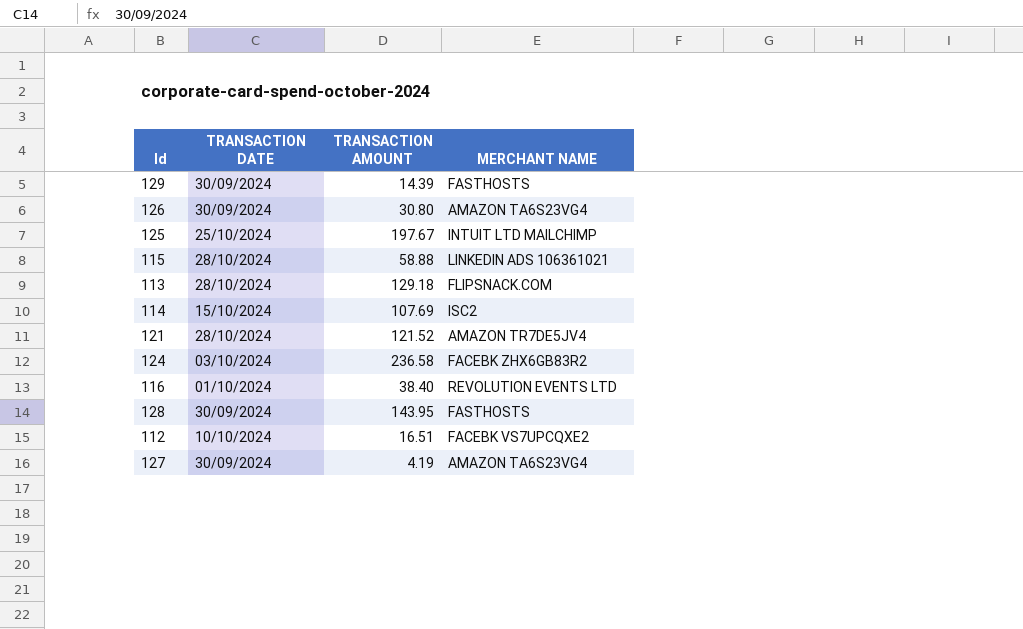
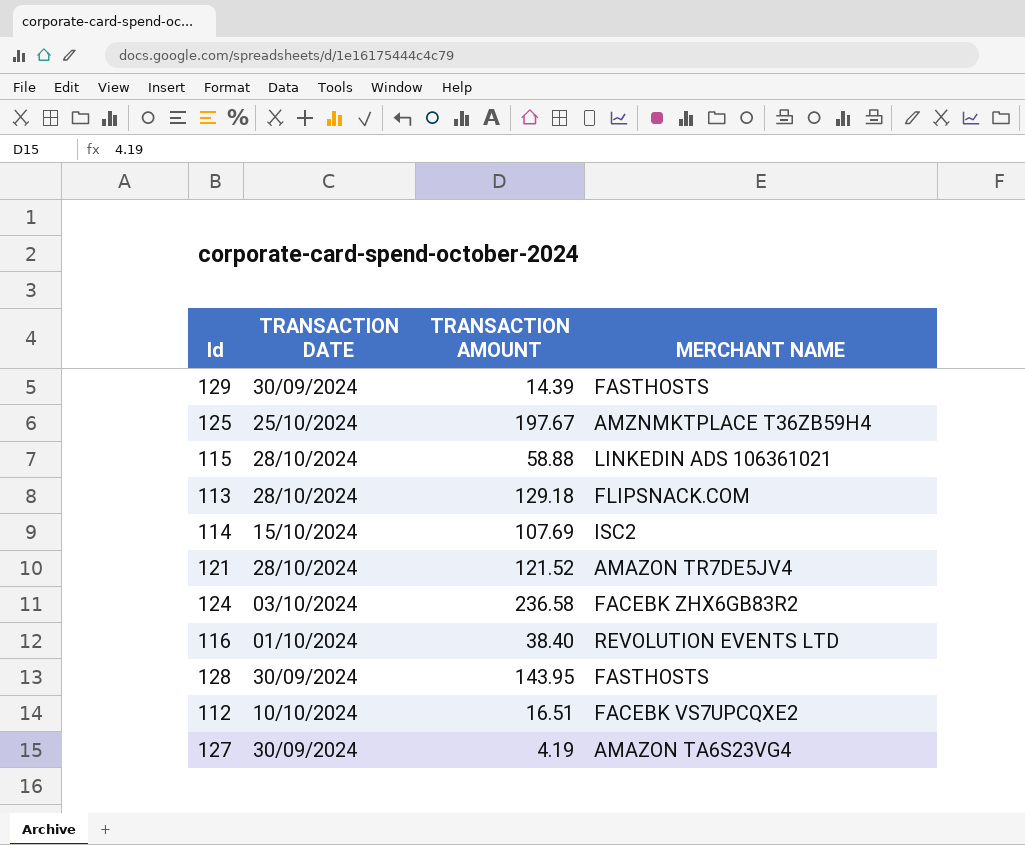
row 126: 30/09/2024 | 30.80 | AMAZON TA6S23VG4 -> none
125 | MERCHANT NAME: INTUIT LTD MAILCHIMP -> AMZNMKTPLACE T36ZB59H4

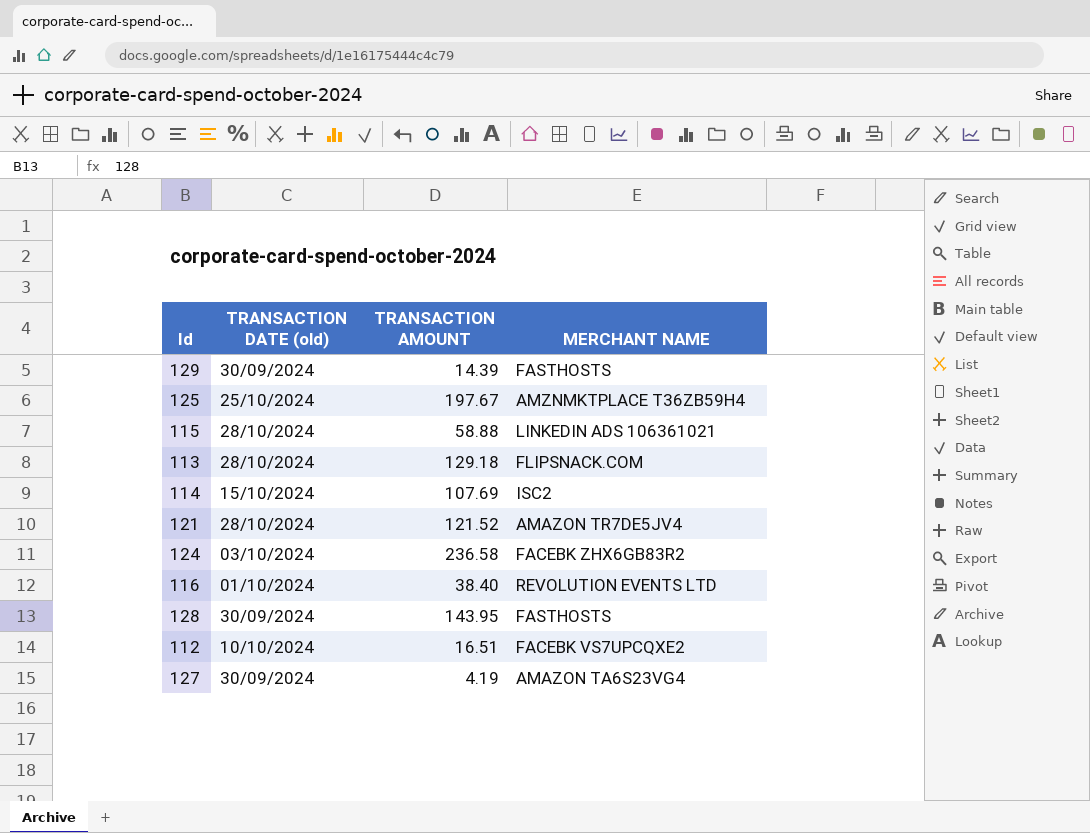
column name: TRANSACTION DATE -> TRANSACTION DATE (old)

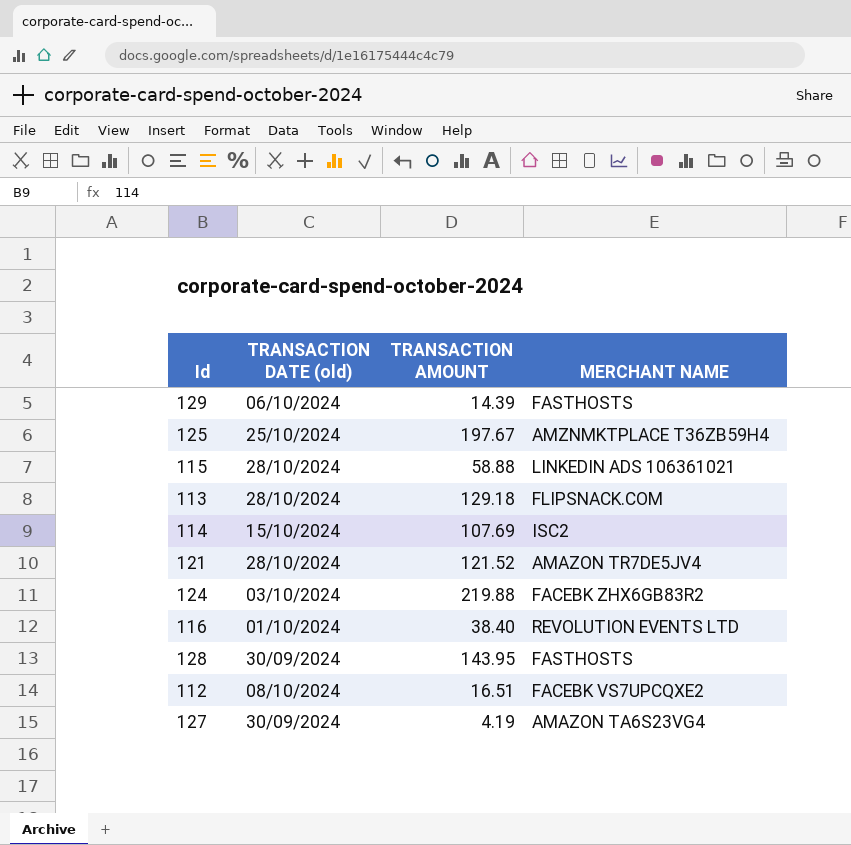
129 | TRANSACTION DATE (old): 30/09/2024 -> 06/10/2024
124 | TRANSACTION AMOUNT: 236.58 -> 219.88
112 | TRANSACTION DATE (old): 10/10/2024 -> 08/10/2024

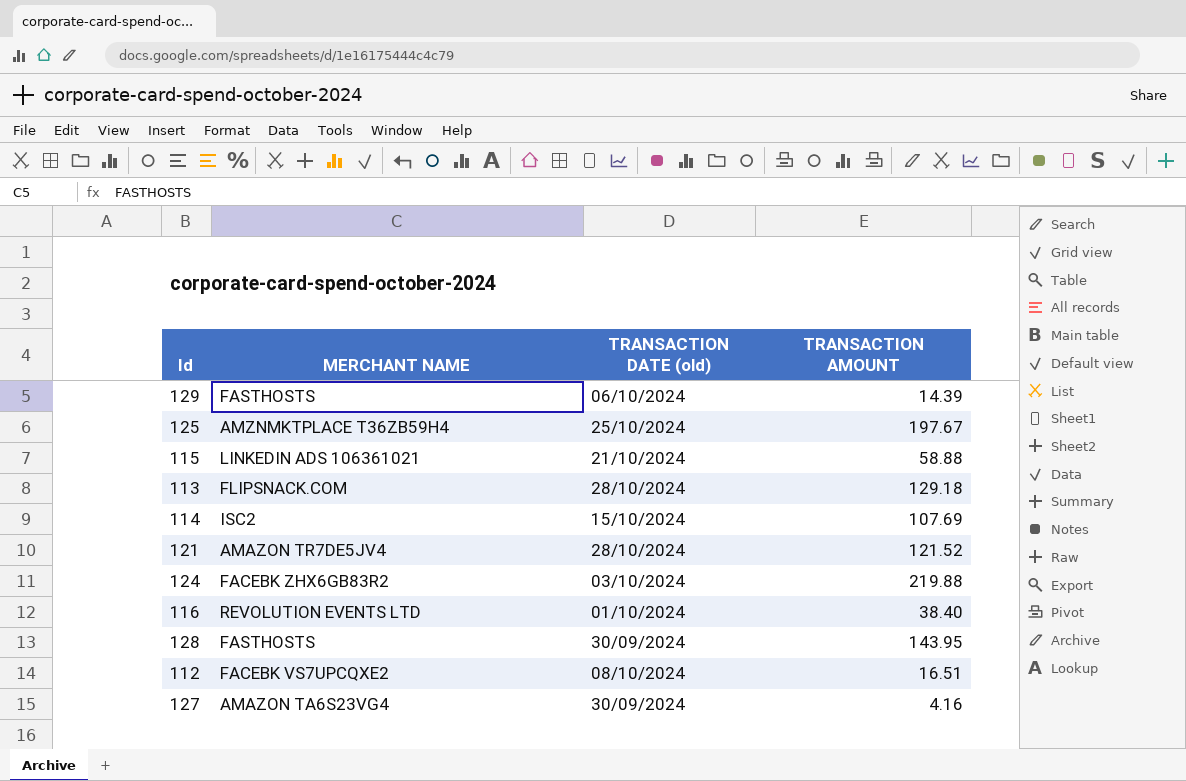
column MERCHANT NAME | position: 4 -> 2
115 | TRANSACTION DATE (old): 28/10/2024 -> 21/10/2024
127 | TRANSACTION AMOUNT: 4.19 -> 4.16

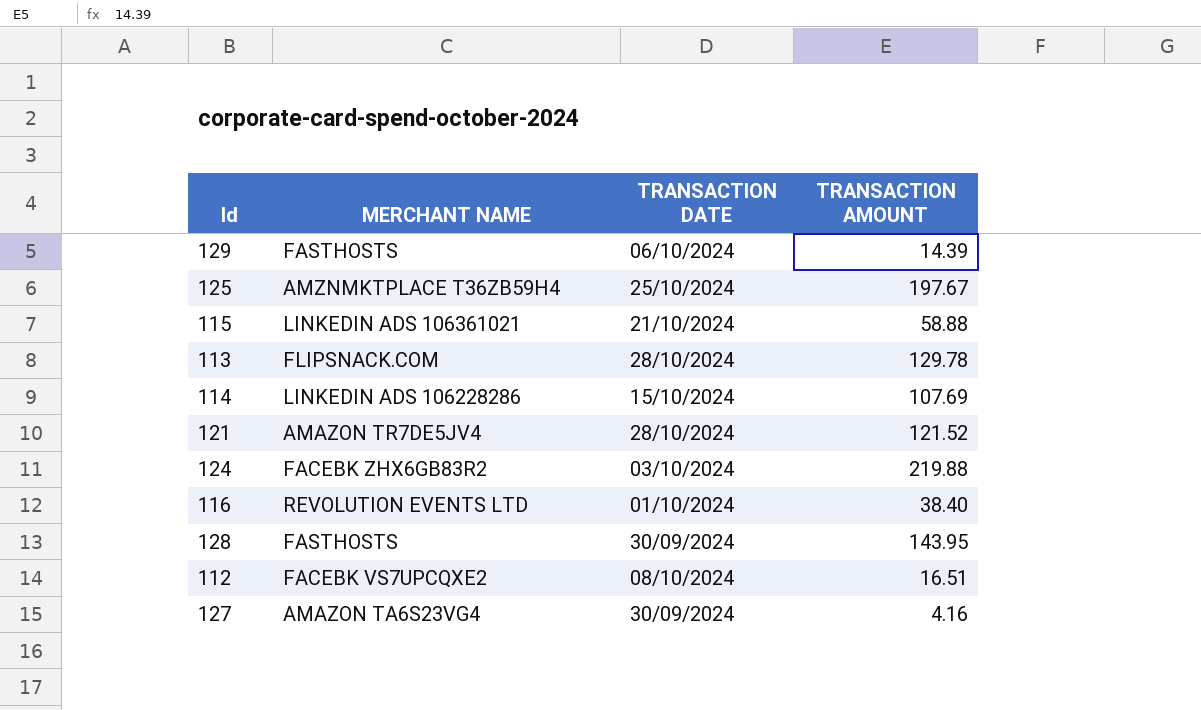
column name: TRANSACTION DATE (old) -> TRANSACTION DATE
113 | TRANSACTION AMOUNT: 129.18 -> 129.78
114 | MERCHANT NAME: ISC2 -> LINKEDIN ADS 106228286

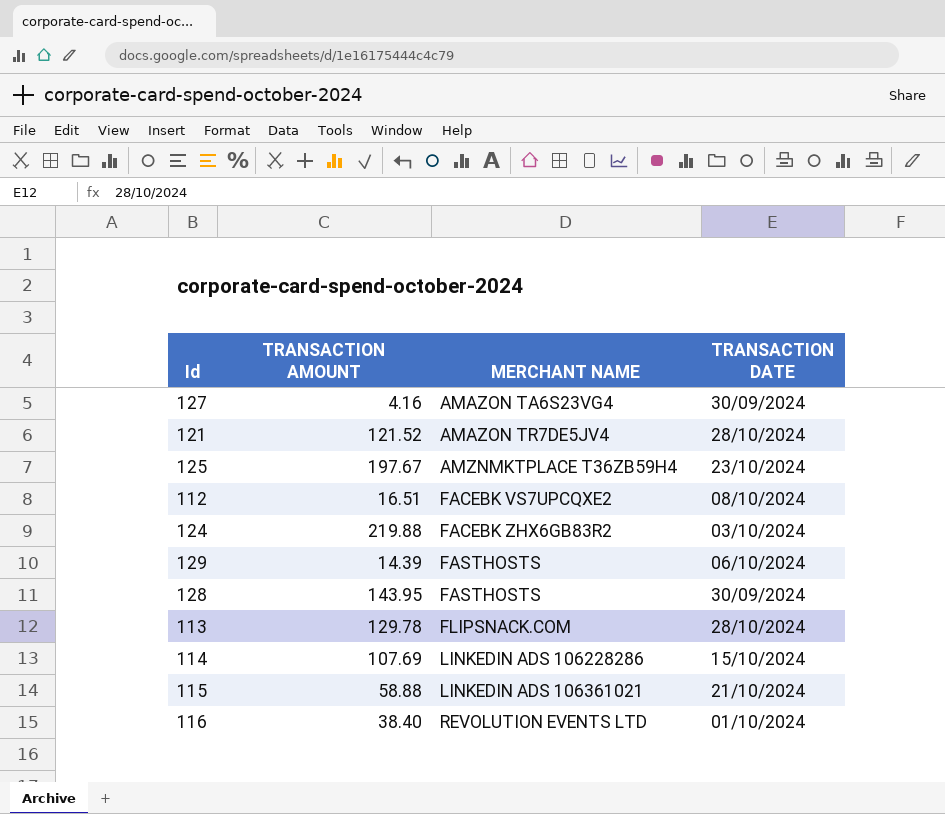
row order: none -> MERCHANT NAME ascending
column TRANSACTION AMOUNT | position: 4 -> 2
125 | TRANSACTION DATE: 25/10/2024 -> 23/10/2024

